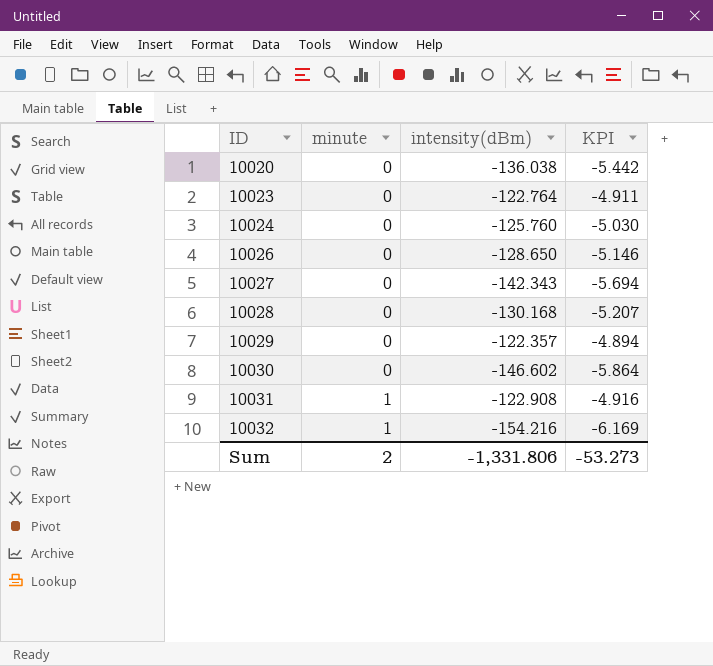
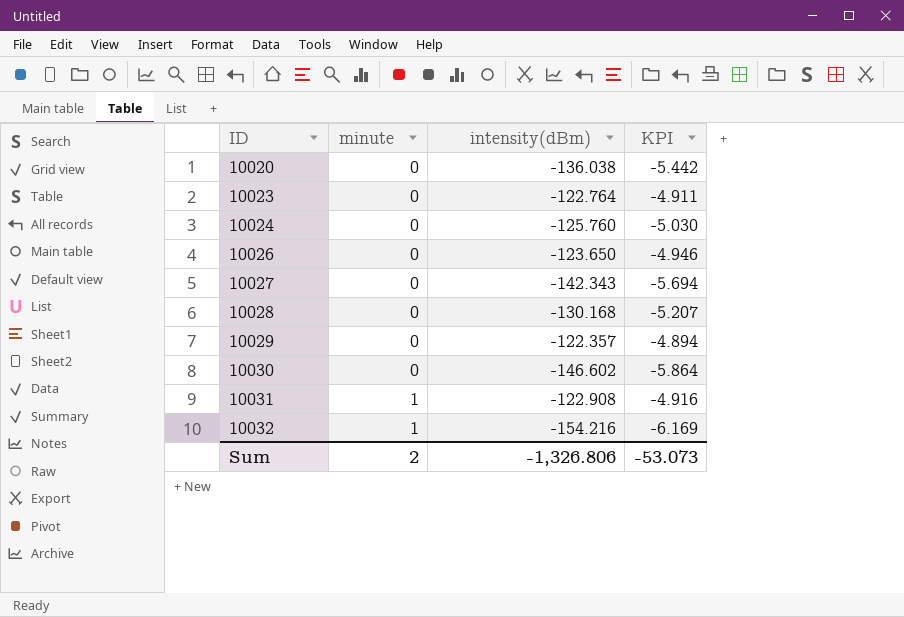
10026 | intensity(dBm): -128.650 -> -123.650
10026 | KPI: -5.146 -> -4.946
Sum | intensity(dBm): -1,331.806 -> -1,326.806
Sum | KPI: -53.273 -> -53.073

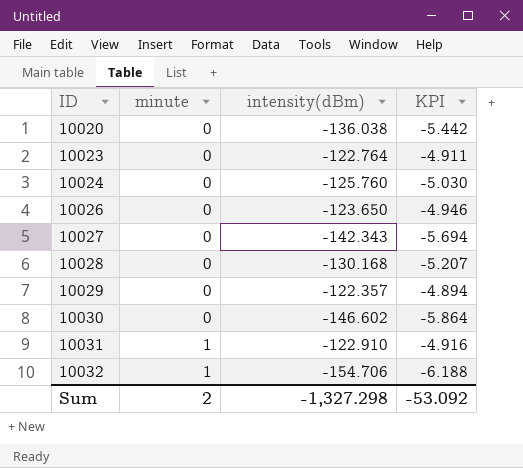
10031 | intensity(dBm): -122.908 -> -122.910
10032 | intensity(dBm): -154.216 -> -154.706
10032 | KPI: -6.169 -> -6.188
Sum | intensity(dBm): -1,326.806 -> -1,327.298
Sum | KPI: -53.073 -> -53.092

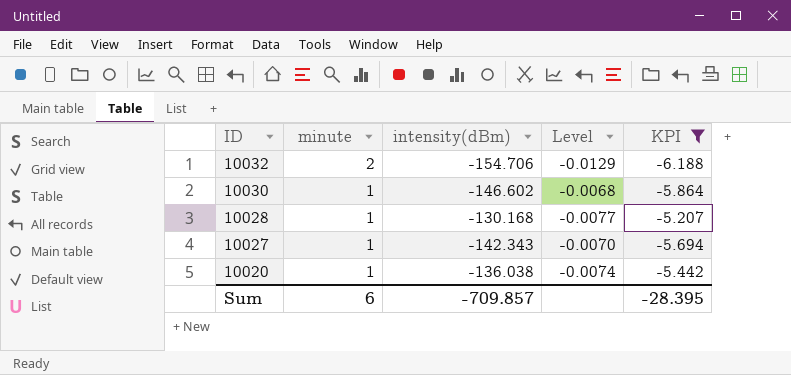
filter: none -> KPI <= -5.207
row order: ID ascending -> ID descending
column Level | formula: none -> [minute] / [intensity(dBm)]
10032 | minute: 1 -> 2
10030 | minute: 0 -> 1
10028 | minute: 0 -> 1
10027 | minute: 0 -> 1
10020 | minute: 0 -> 1
Sum | minute: 2 -> 6
Sum | intensity(dBm): -1,327.298 -> -709.857
Sum | KPI: -53.092 -> -28.395

